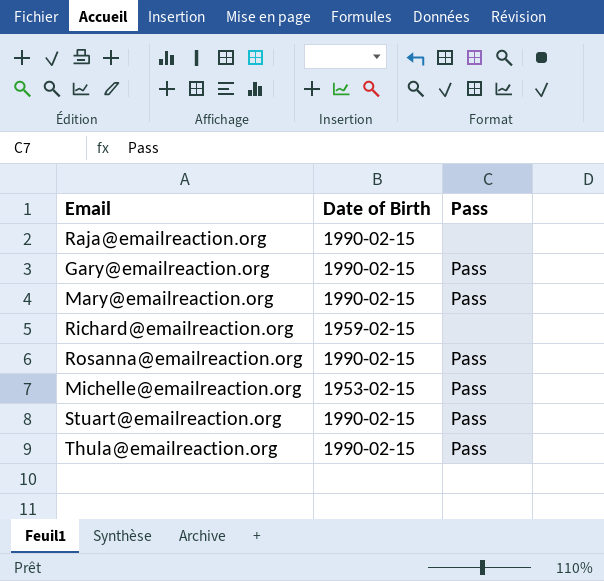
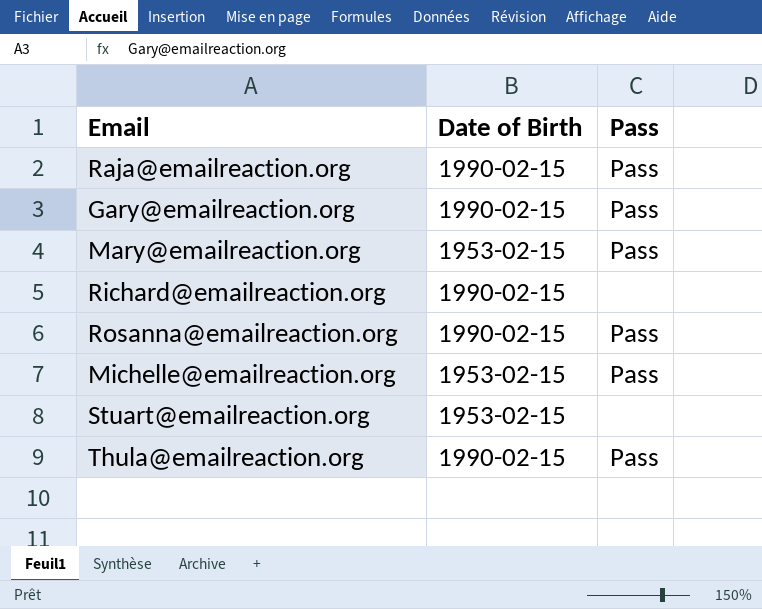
Raja@emailreaction.org | Pass: none -> Pass
Mary@emailreaction.org | Date of Birth: 1990-02-15 -> 1953-02-15
Richard@emailreaction.org | Date of Birth: 1959-02-15 -> 1990-02-15
Stuart@emailreaction.org | Date of Birth: 1990-02-15 -> 1953-02-15
Stuart@emailreaction.org | Pass: Pass -> none

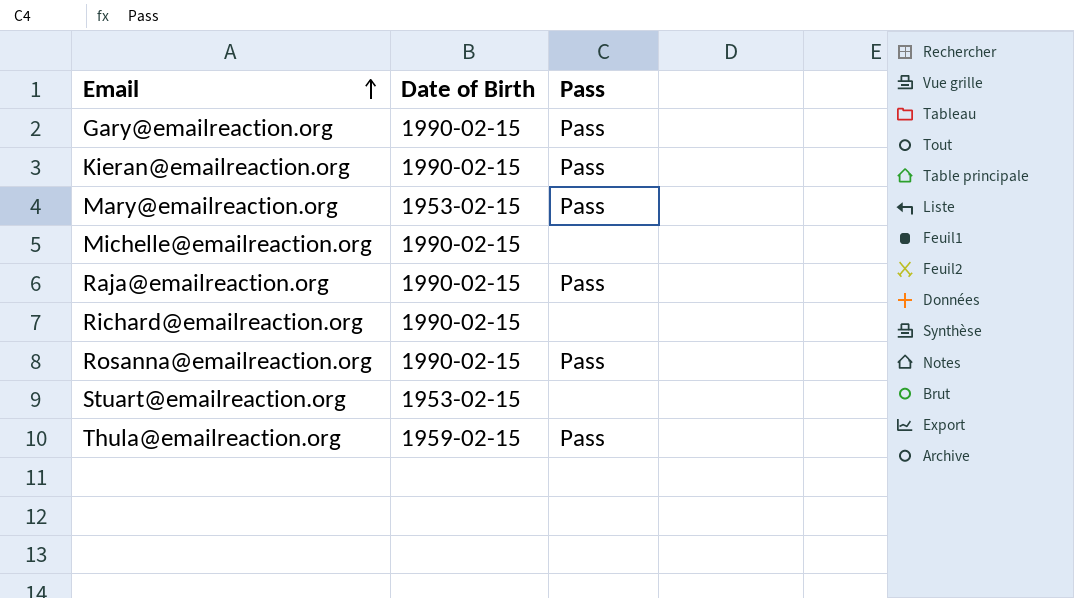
row order: none -> Email ascending
row Kieran@emailreaction.org: none -> 1990-02-15 | Pass
Michelle@emailreaction.org | Date of Birth: 1953-02-15 -> 1990-02-15
Michelle@emailreaction.org | Pass: Pass -> none
Thula@emailreaction.org | Date of Birth: 1990-02-15 -> 1959-02-15

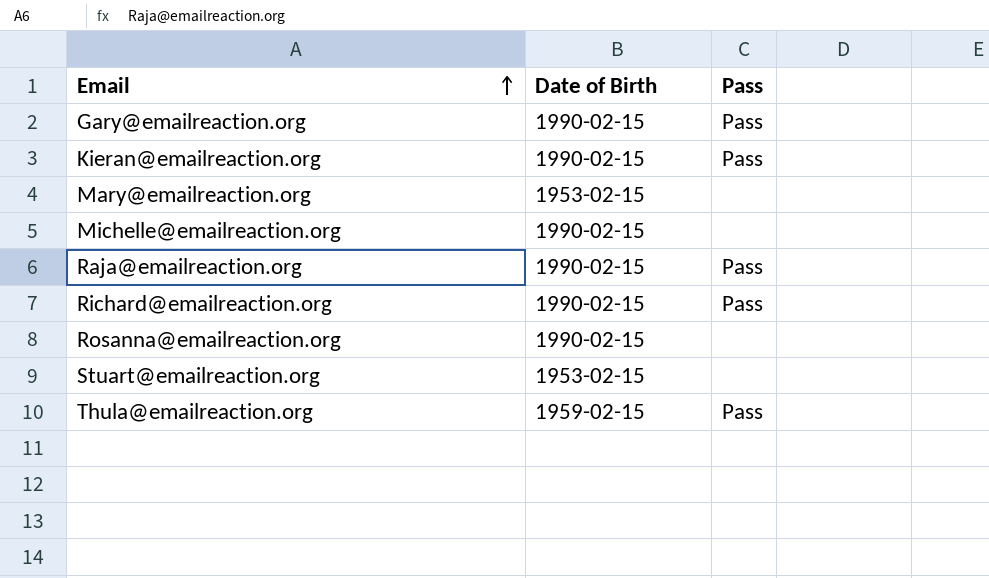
Mary@emailreaction.org | Pass: Pass -> none
Richard@emailreaction.org | Pass: none -> Pass
Rosanna@emailreaction.org | Pass: Pass -> none

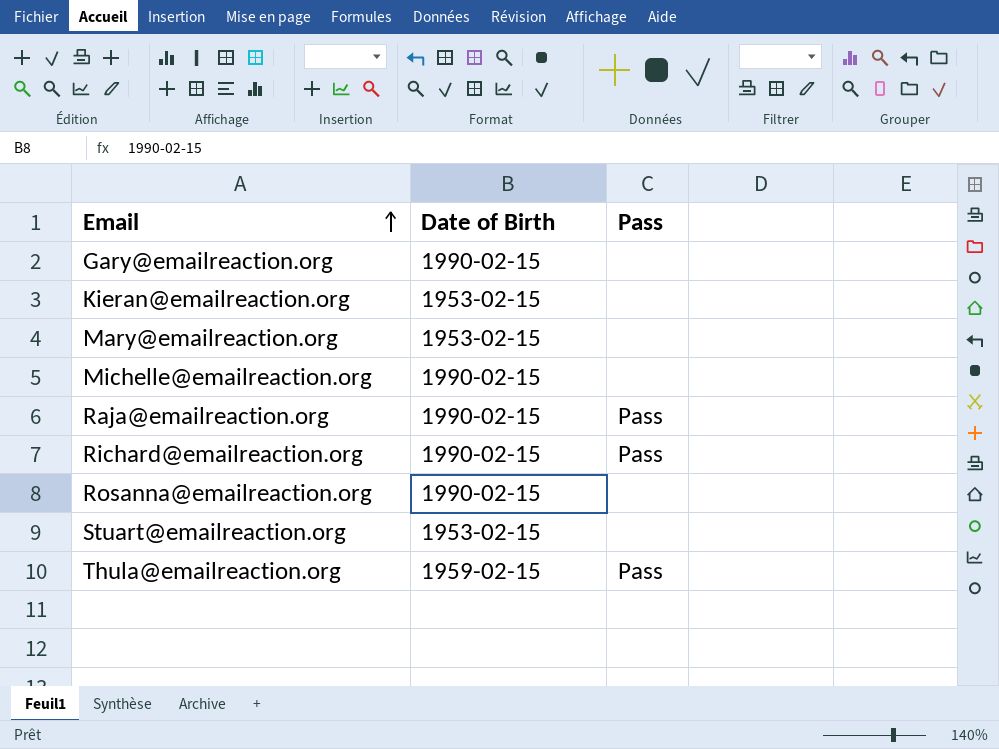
Gary@emailreaction.org | Pass: Pass -> none
Kieran@emailreaction.org | Date of Birth: 1990-02-15 -> 1953-02-15
Kieran@emailreaction.org | Pass: Pass -> none

